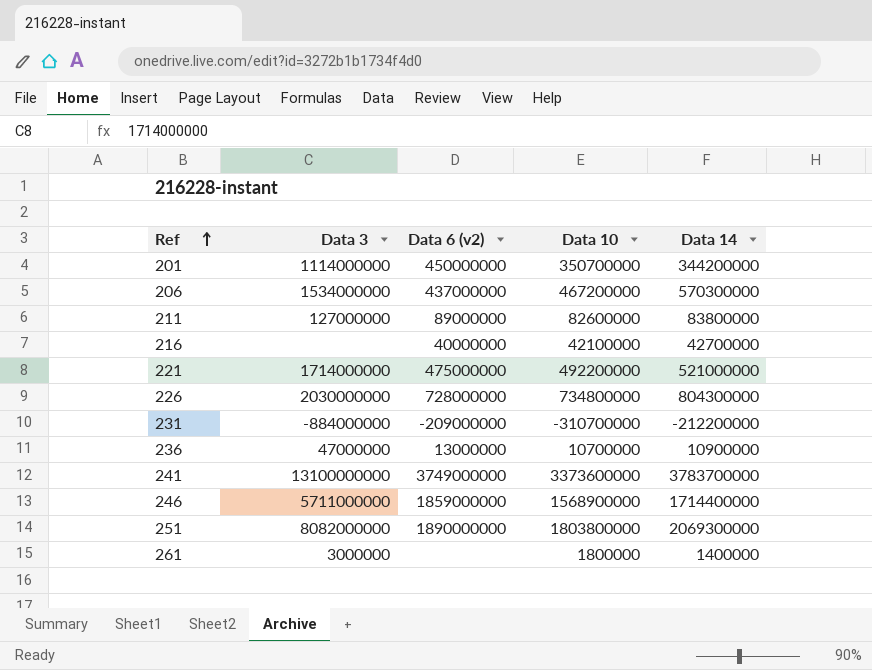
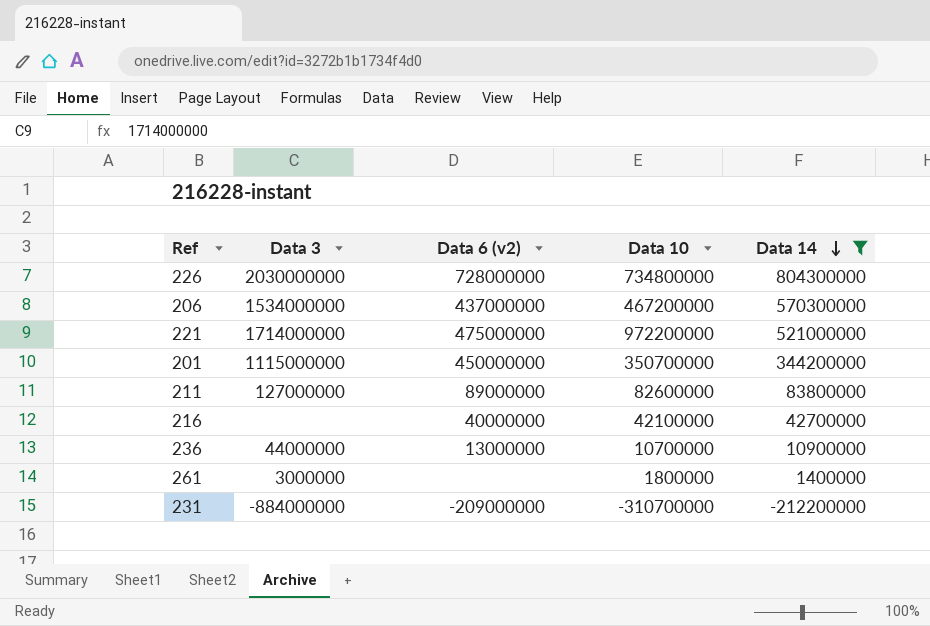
filter: none -> Data 14 <= 804300000
row order: Ref ascending -> Data 14 descending
221 | Data 10: 492200000 -> 972200000
201 | Data 3: 1114000000 -> 1115000000
236 | Data 3: 47000000 -> 44000000

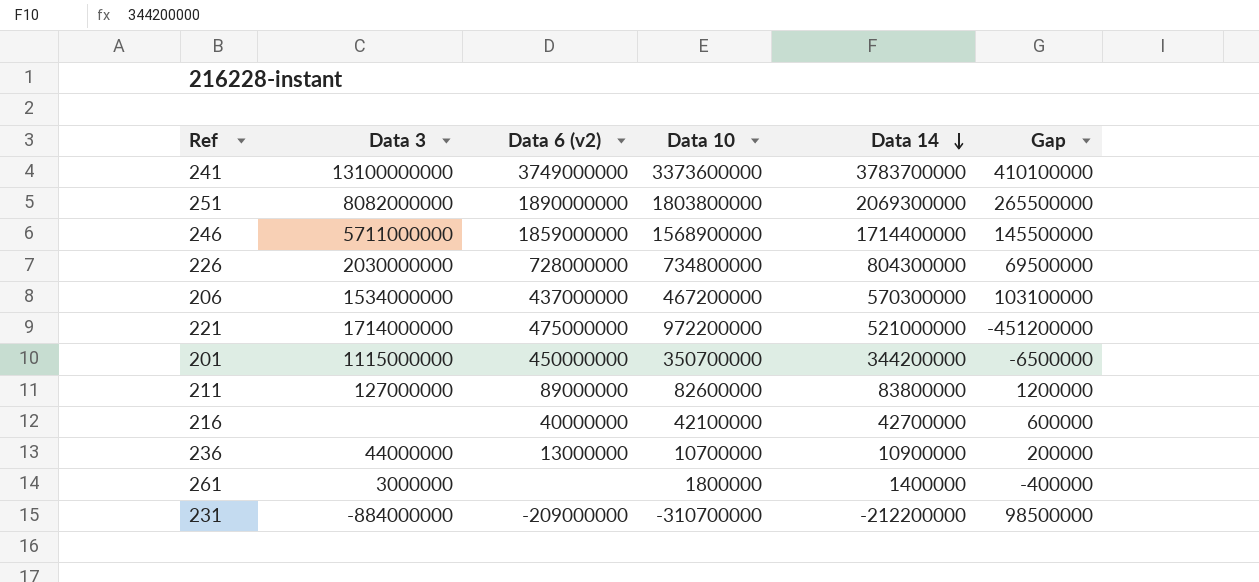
filter: Data 14 <= 804300000 -> none
column Gap | formula: none -> [Data 14] - [Data 10]

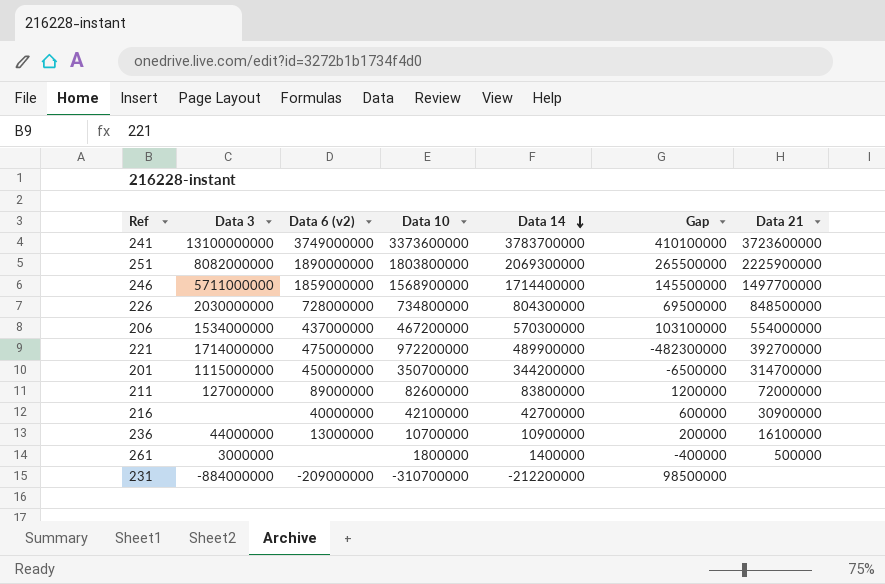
column Data 21 | position: none -> 7
221 | Data 14: 521000000 -> 489900000
221 | Gap: -451200000 -> -482300000

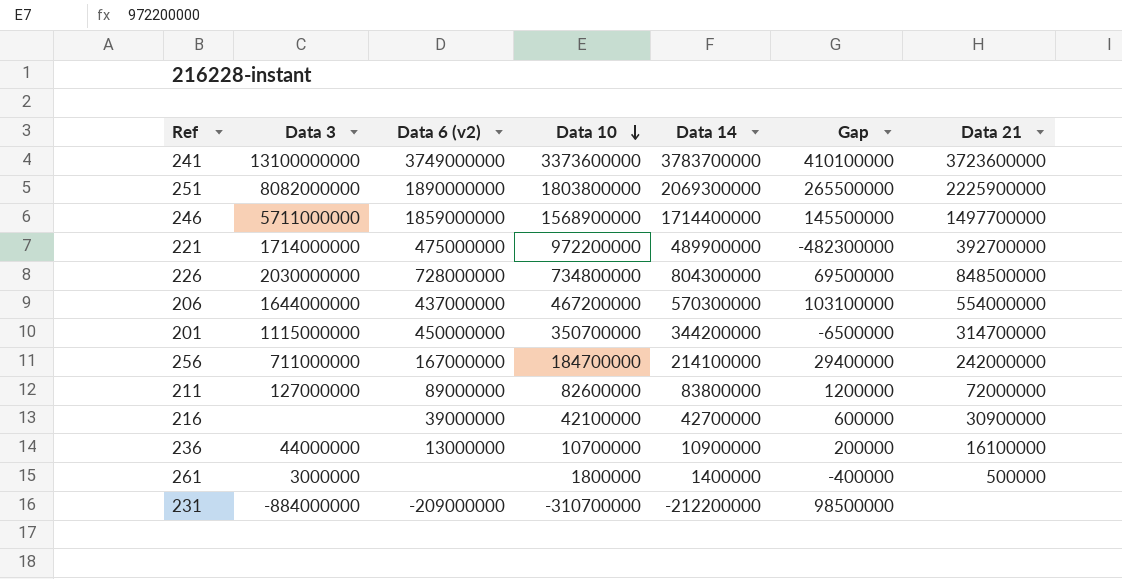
row order: Data 14 descending -> Data 10 descending
206 | Data 3: 1534000000 -> 1644000000
row 256: none -> 711000000 | 167000000 | 184700000 | 214100000 | 29400000 | 242000000
216 | Data 6 (v2): 40000000 -> 39000000

